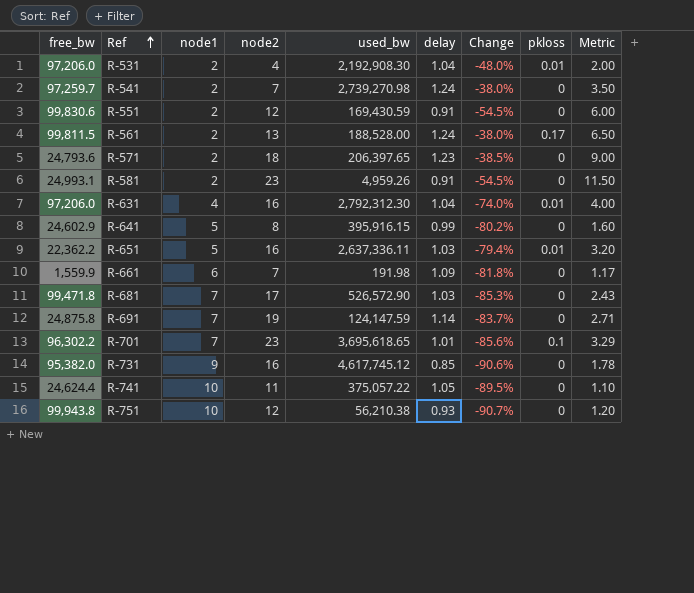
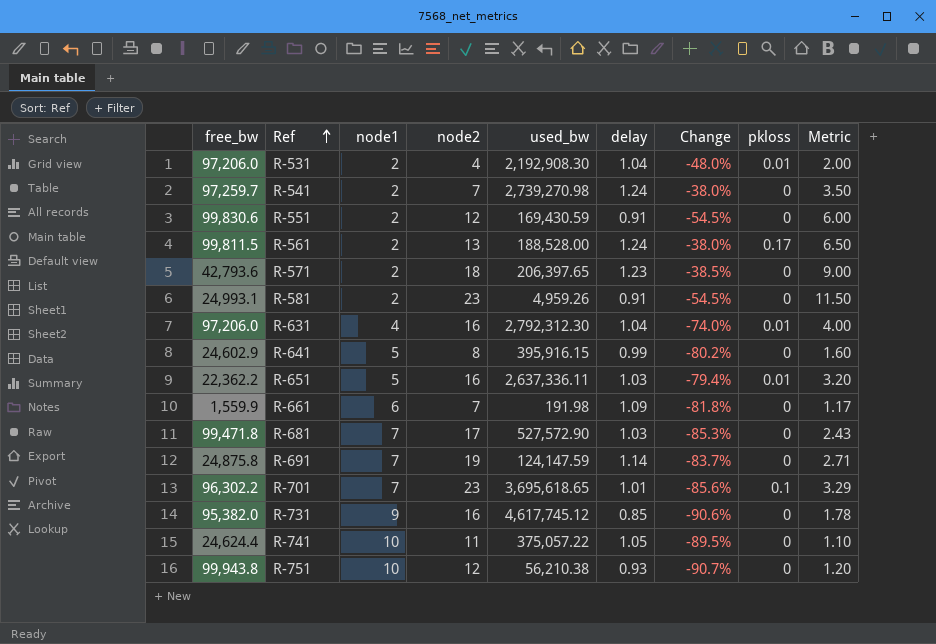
R-571 | free_bw: 24,793.6 -> 42,793.6
R-681 | used_bw: 526,572.90 -> 527,572.90

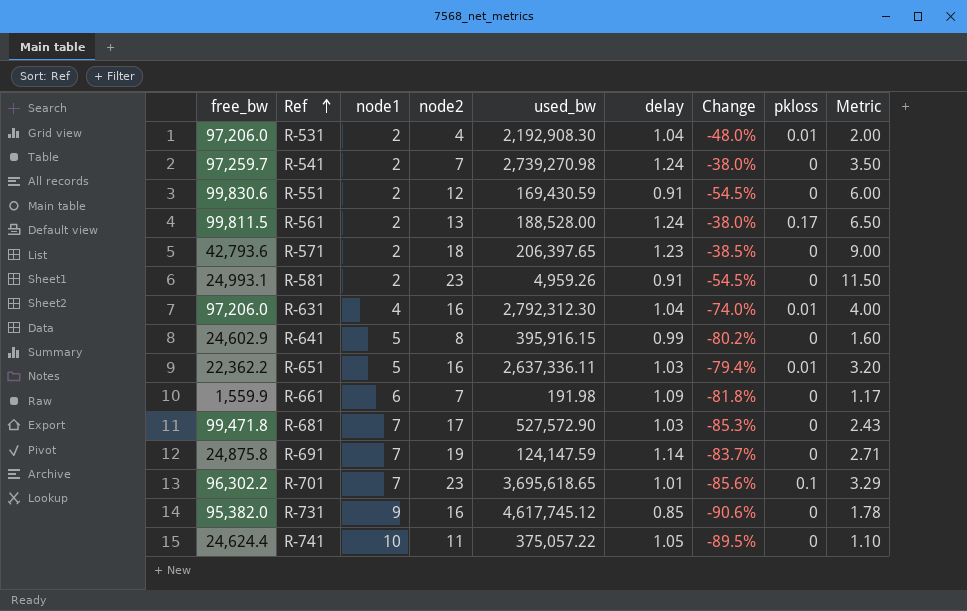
row R-751: 99,943.8 | 10 | 12 | 56,210.38 | 0.93 | -90.7% | 0 | 1.20 -> none

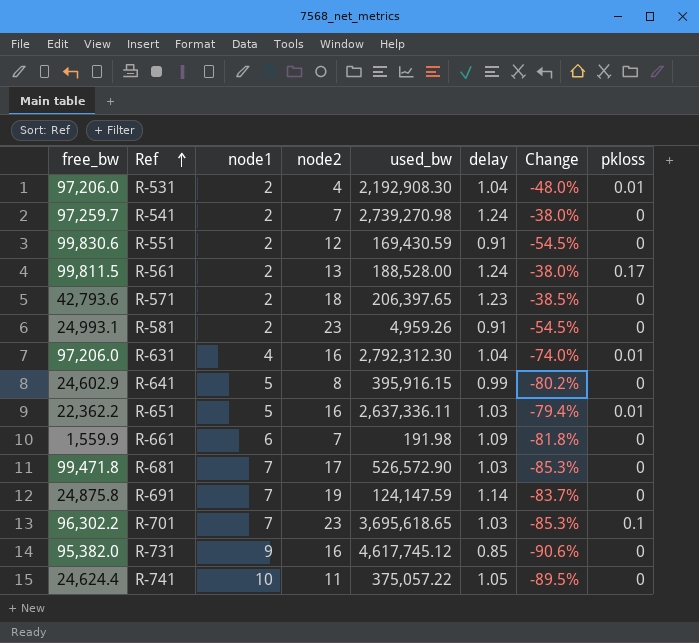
column Metric | formula: [node2] / [node1] -> none
R-681 | used_bw: 527,572.90 -> 526,572.90
R-701 | delay: 1.01 -> 1.03
R-701 | Change: -85.6% -> -85.3%

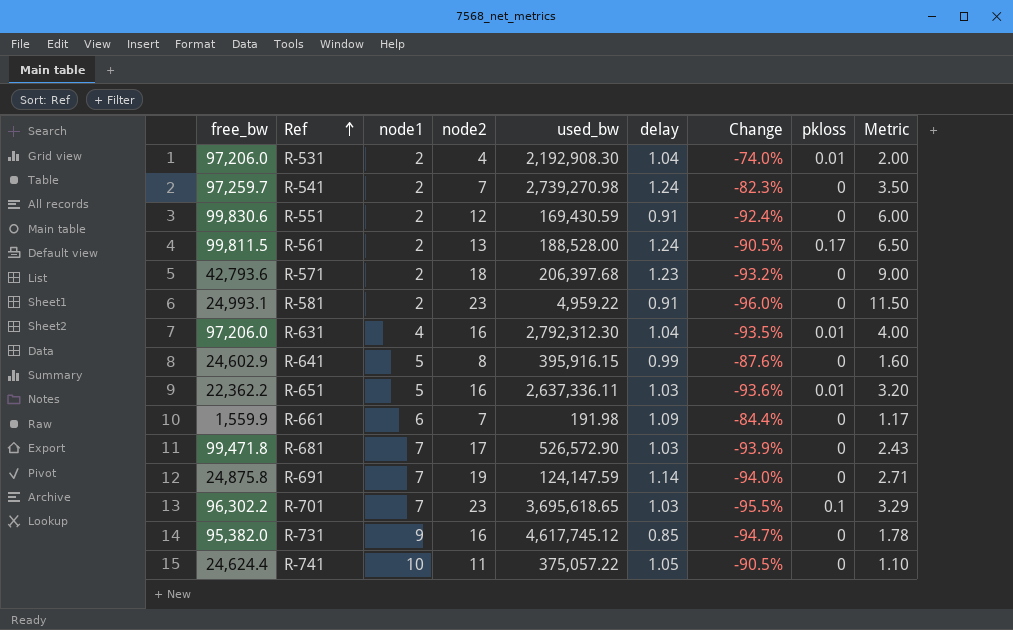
column Change | formula: ([delay] - [node1]) / [node1] -> ([delay] - [node2]) / [node2]
column Metric | formula: none -> [node2] / [node1]
R-571 | used_bw: 206,397.65 -> 206,397.68
R-581 | used_bw: 4,959.26 -> 4,959.22

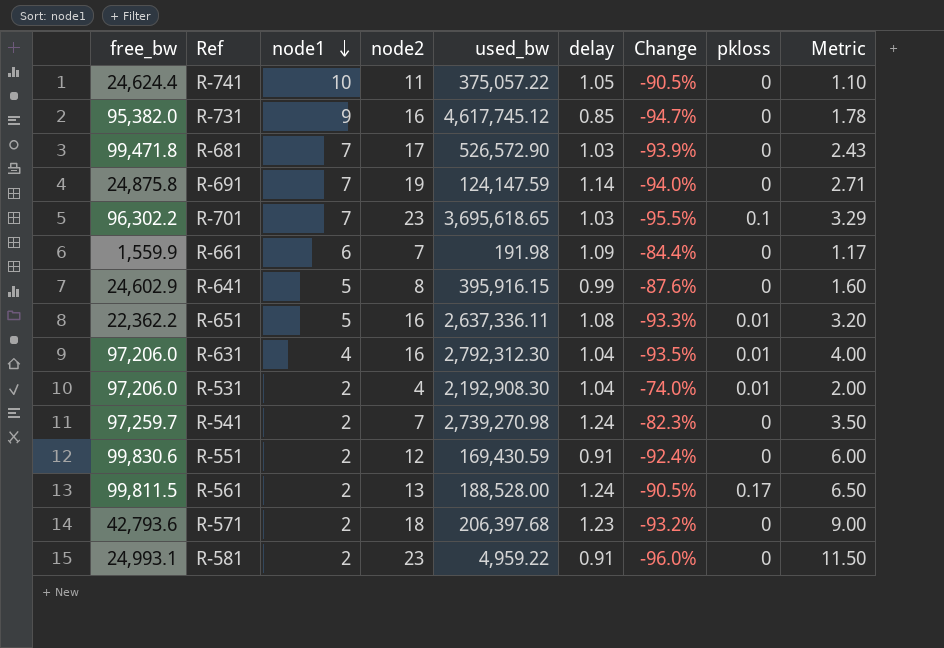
row order: Ref ascending -> node1 descending
R-651 | delay: 1.03 -> 1.08
R-651 | Change: -93.6% -> -93.3%

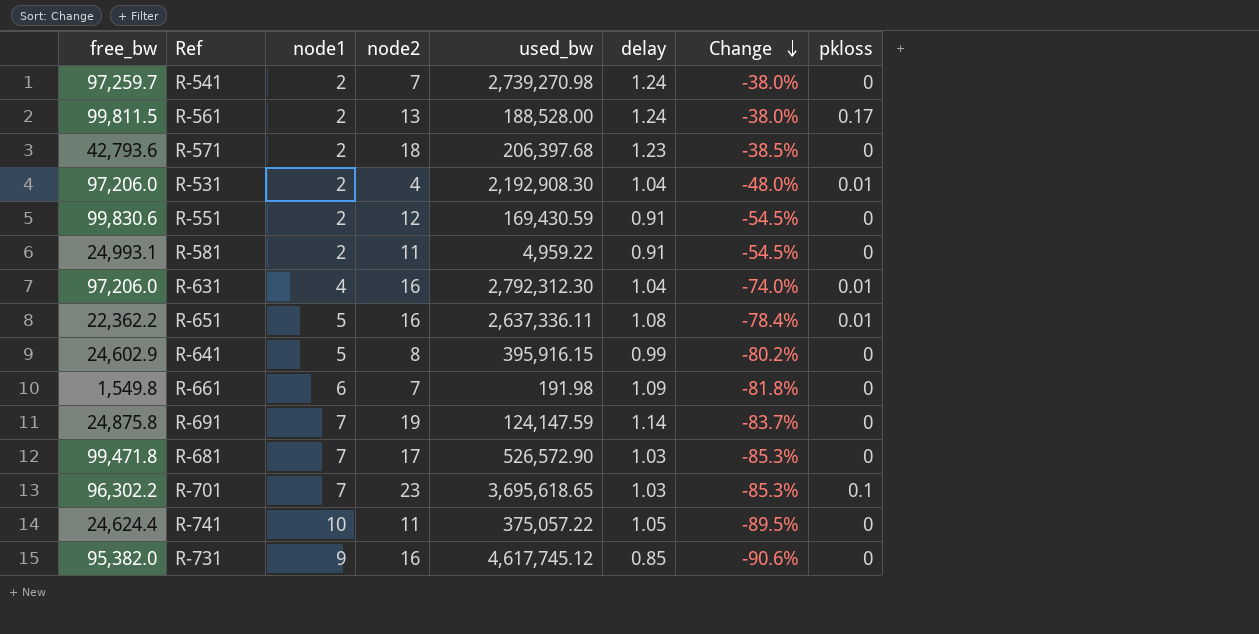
row order: node1 descending -> Change descending
column Metric | formula: [node2] / [node1] -> none
column Change | formula: ([delay] - [node2]) / [node2] -> ([delay] - [node1]) / [node1]
R-581 | node2: 23 -> 11
R-661 | free_bw: 1,559.9 -> 1,549.8

